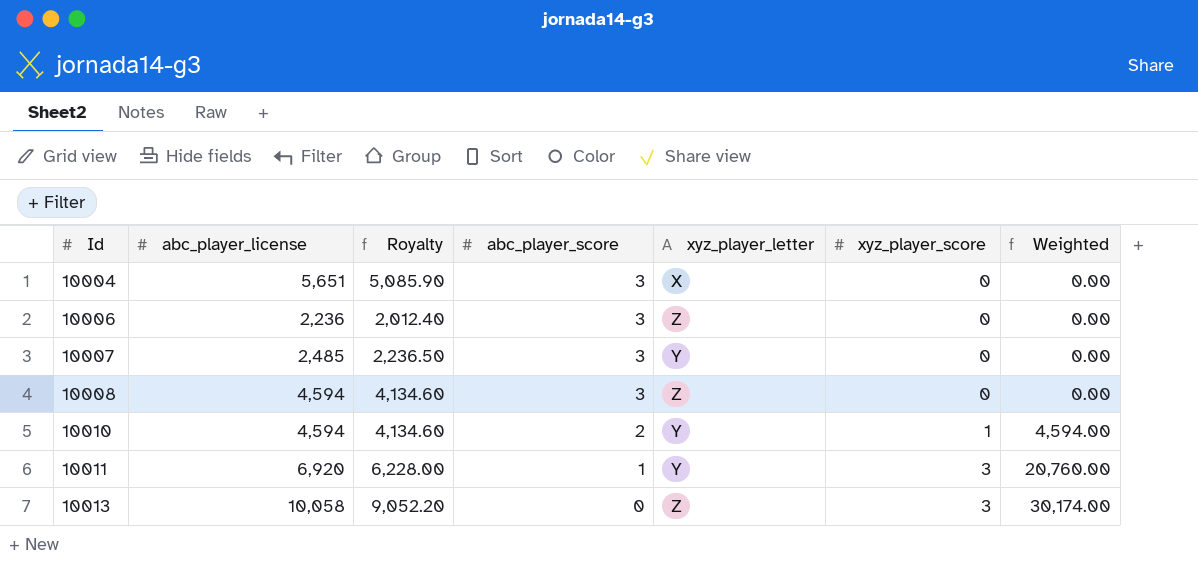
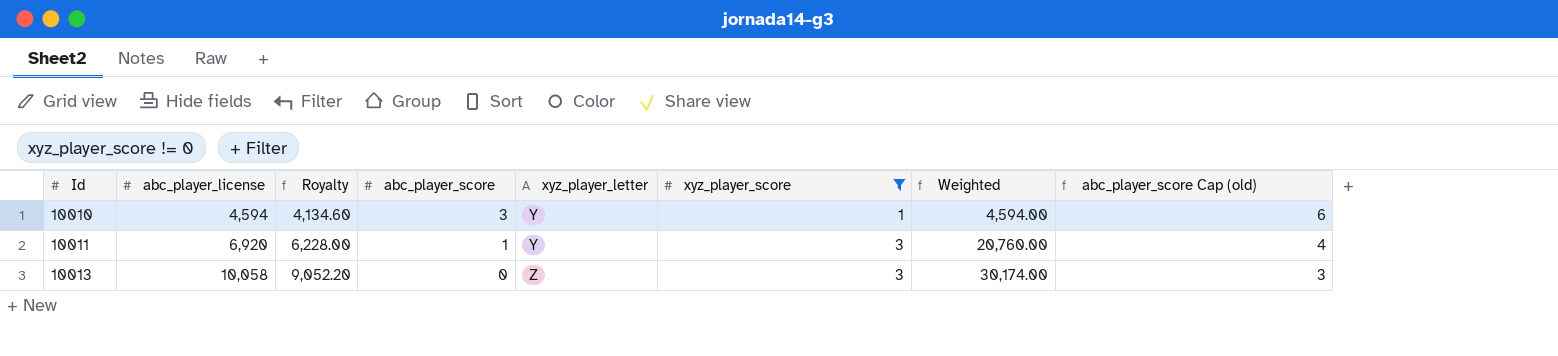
filter: none -> xyz_player_score != 0
column abc_player_score Cap (old) | formula: none -> [abc_player_score] + 3
10010 | abc_player_score: 2 -> 3

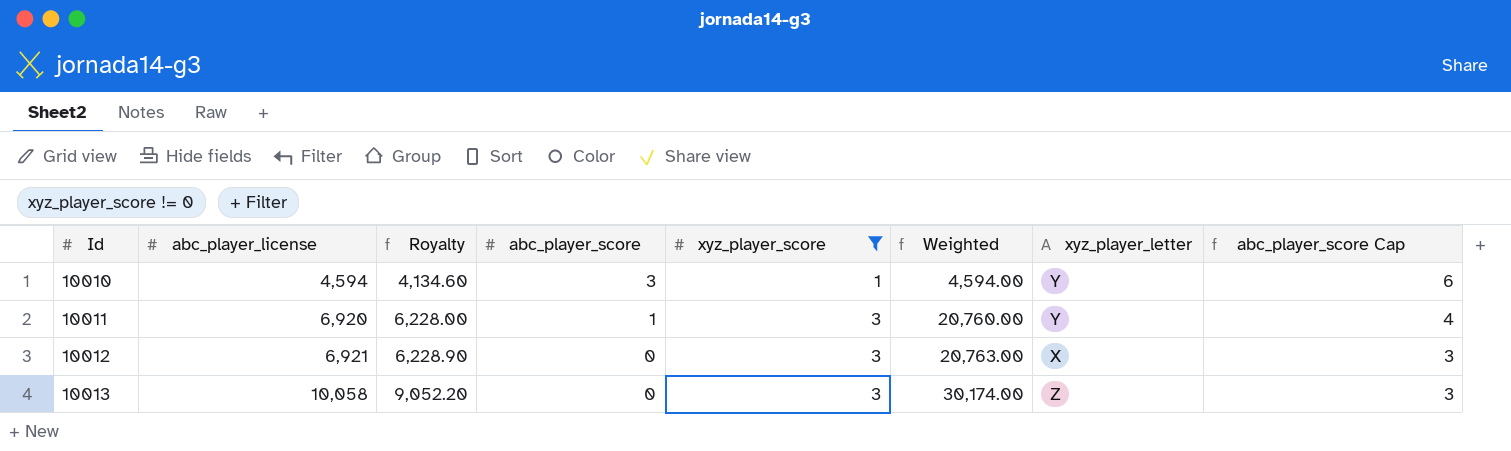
column xyz_player_letter | position: 5 -> 7
column name: abc_player_score Cap (old) -> abc_player_score Cap
row 10012: none -> 6,921 | 6,228.90 | 0 | 3 | 20,763.00 | X | 3

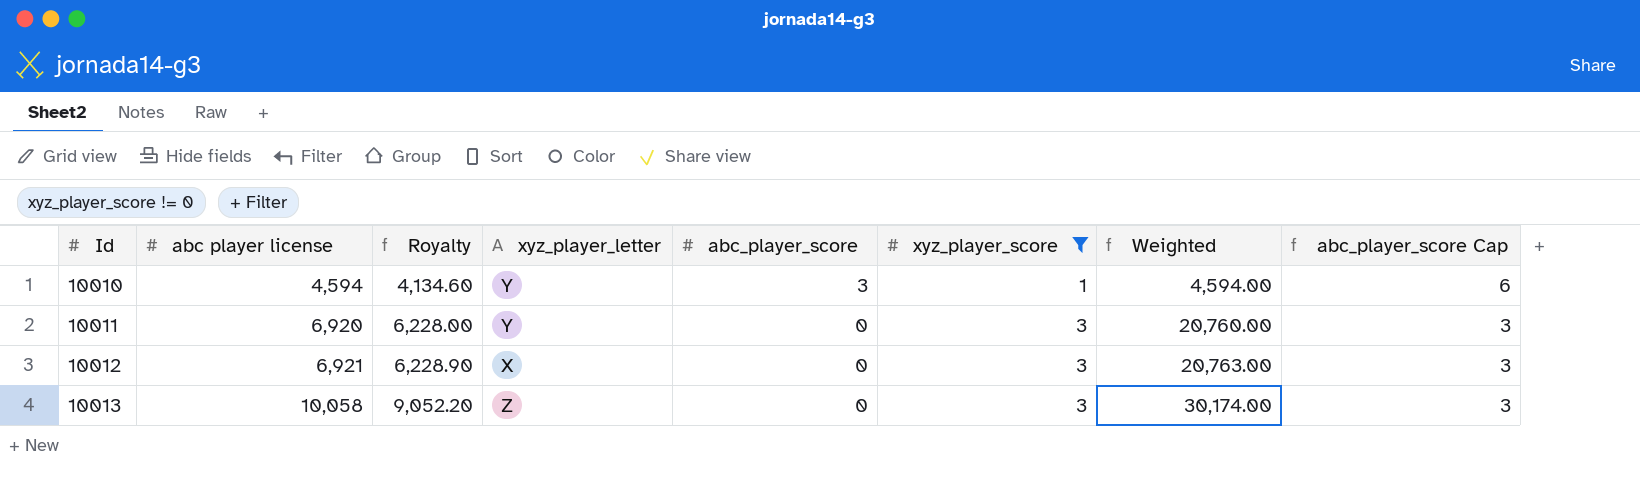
column name: abc_player_license -> abc player license
column xyz_player_letter | position: 7 -> 4
10011 | abc_player_score: 1 -> 0
10011 | abc_player_score Cap: 4 -> 3

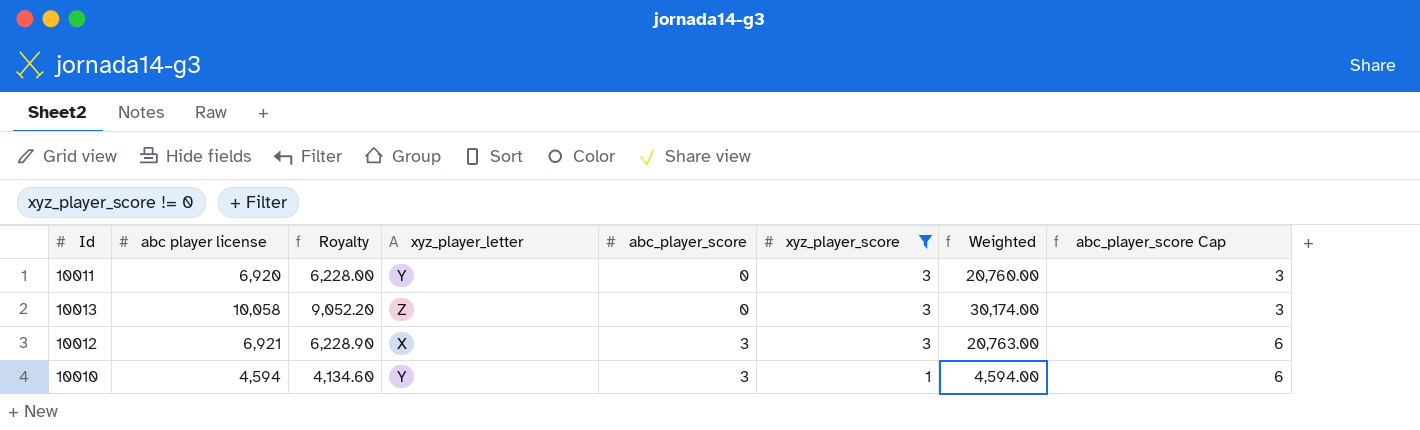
row order: Id ascending -> abc_player_score ascending
10012 | abc_player_score: 0 -> 3
10012 | abc_player_score Cap: 3 -> 6

